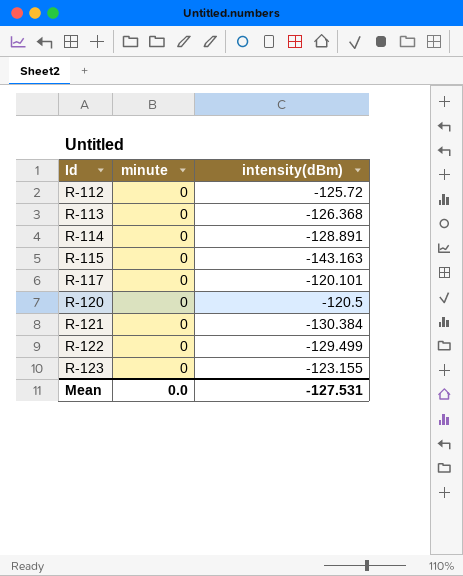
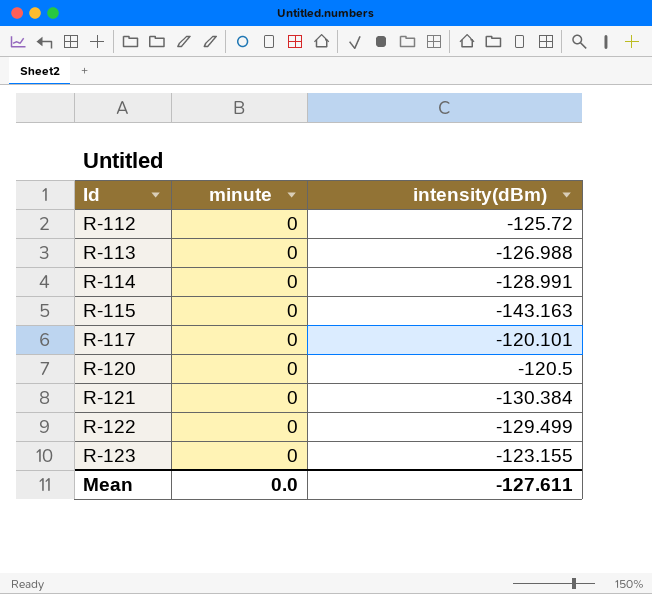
R-113 | intensity(dBm): -126.368 -> -126.988
R-114 | intensity(dBm): -128.891 -> -128.991
Mean | intensity(dBm): -127.531 -> -127.611

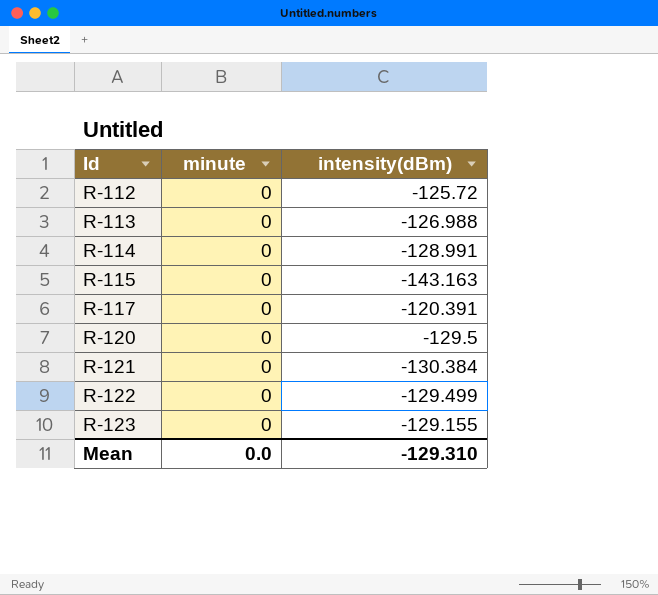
R-117 | intensity(dBm): -120.101 -> -120.391
R-120 | intensity(dBm): -120.5 -> -129.5
R-123 | intensity(dBm): -123.155 -> -129.155
Mean | intensity(dBm): -127.611 -> -129.310

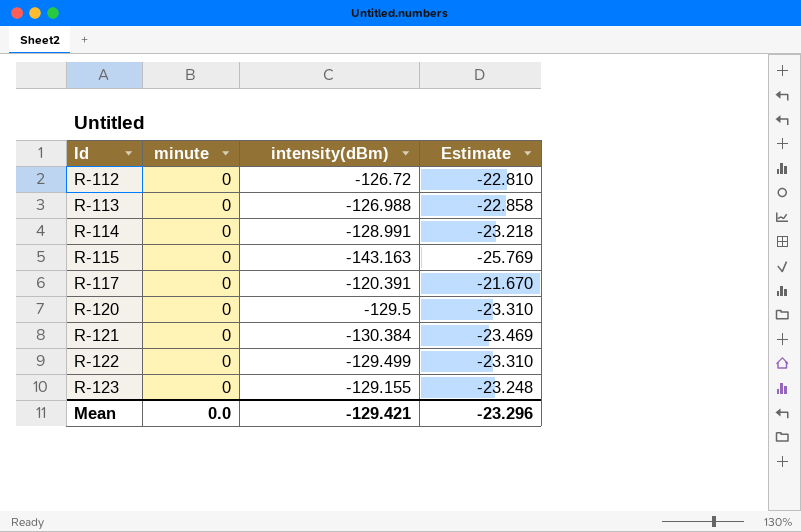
column Estimate | formula: none -> [intensity(dBm)] * 0.18
R-112 | intensity(dBm): -125.72 -> -126.72
Mean | intensity(dBm): -129.310 -> -129.421

